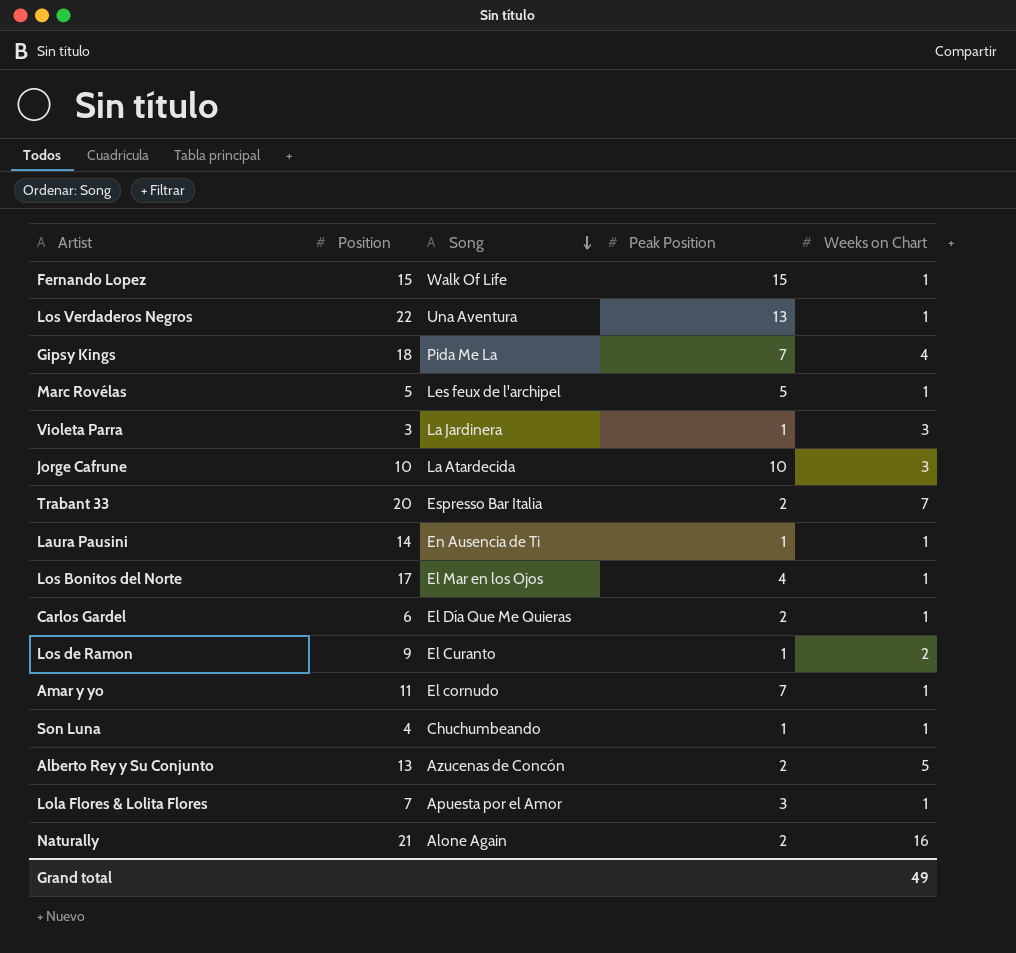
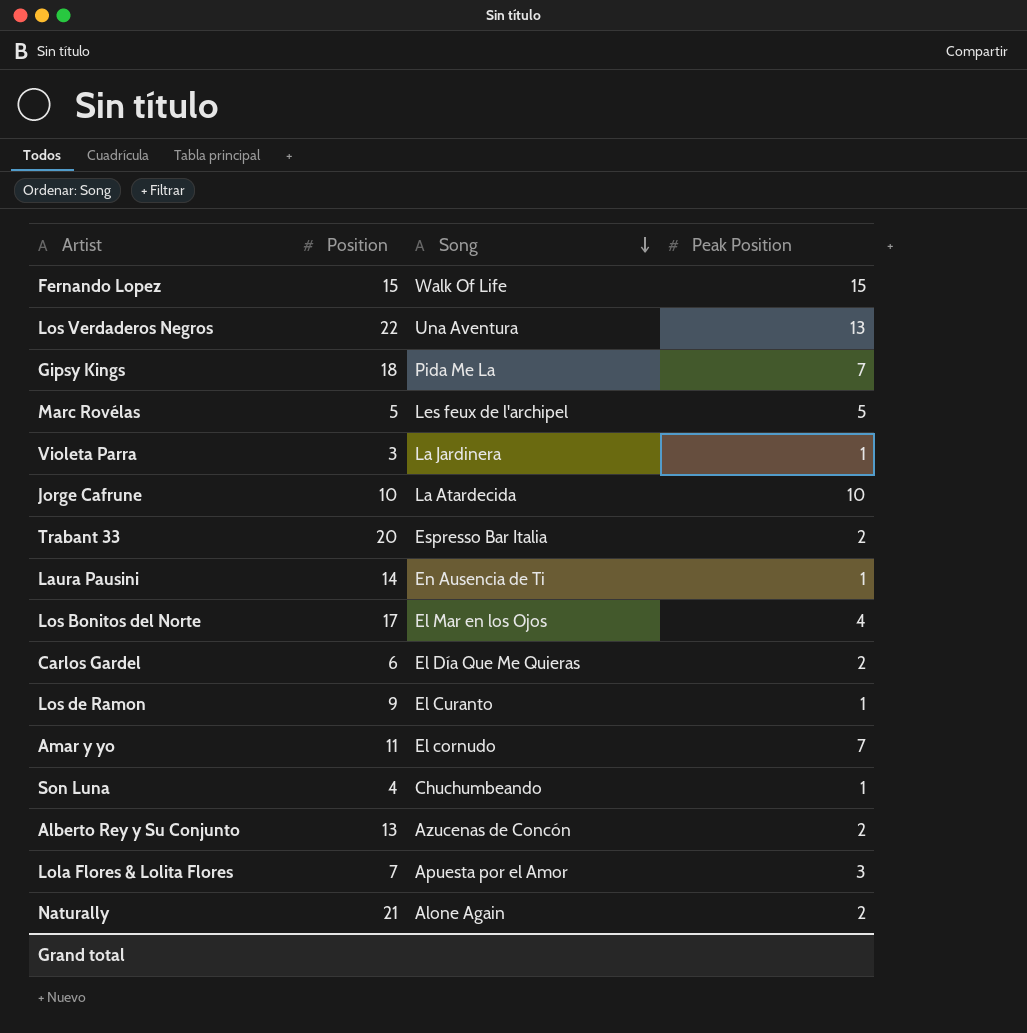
column Weeks on Chart | position: 5 -> none

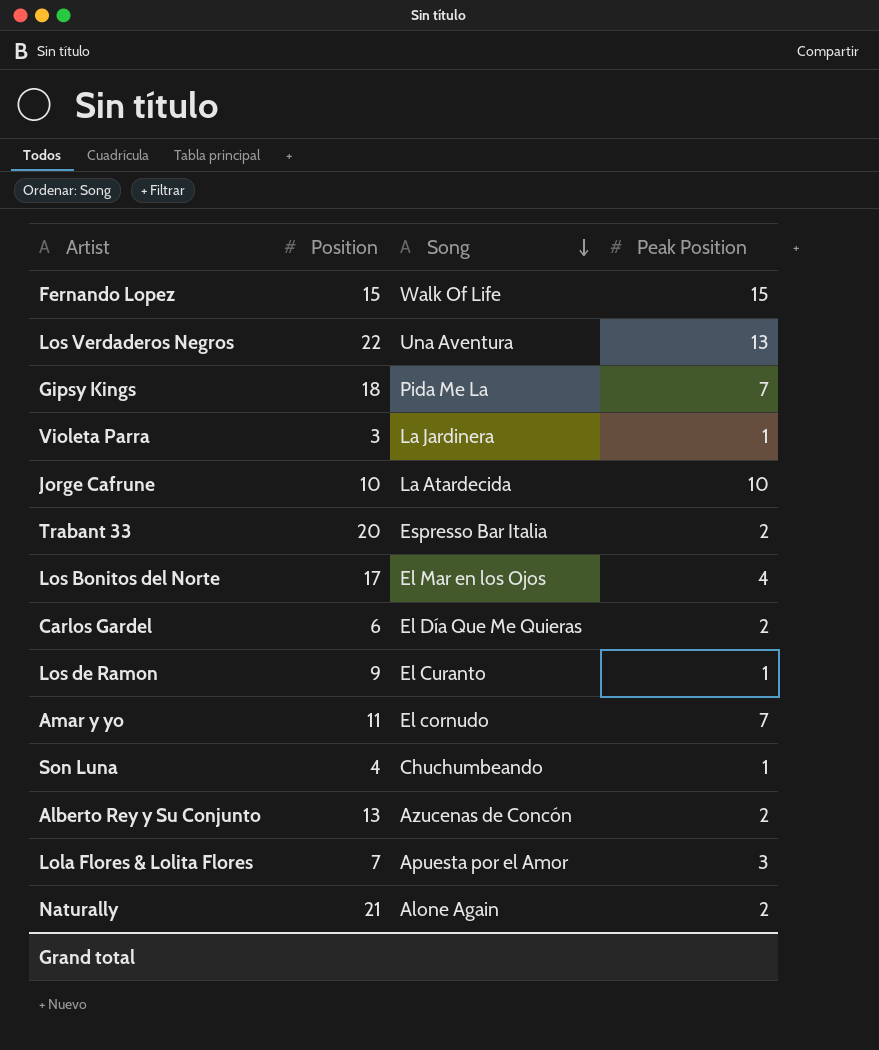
row Marc Rovélas: 5 | Les feux de l'archipel | 5 -> none
row Laura Pausini: 14 | En Ausencia de Ti | 1 -> none

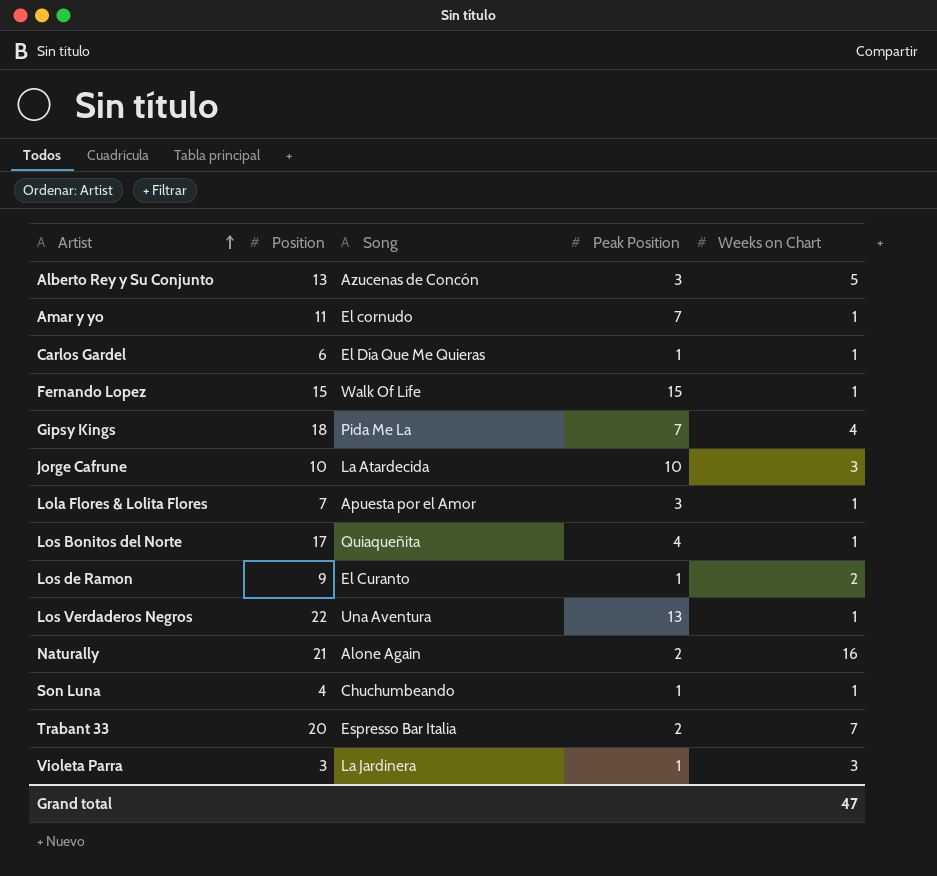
row order: Song descending -> Artist ascending
column Weeks on Chart | position: none -> 5
Alberto Rey y Su Conjunto | Peak Position: 2 -> 3
Carlos Gardel | Peak Position: 2 -> 1
Los Bonitos del Norte | Song: El Mar en los Ojos -> Quiaqueñita

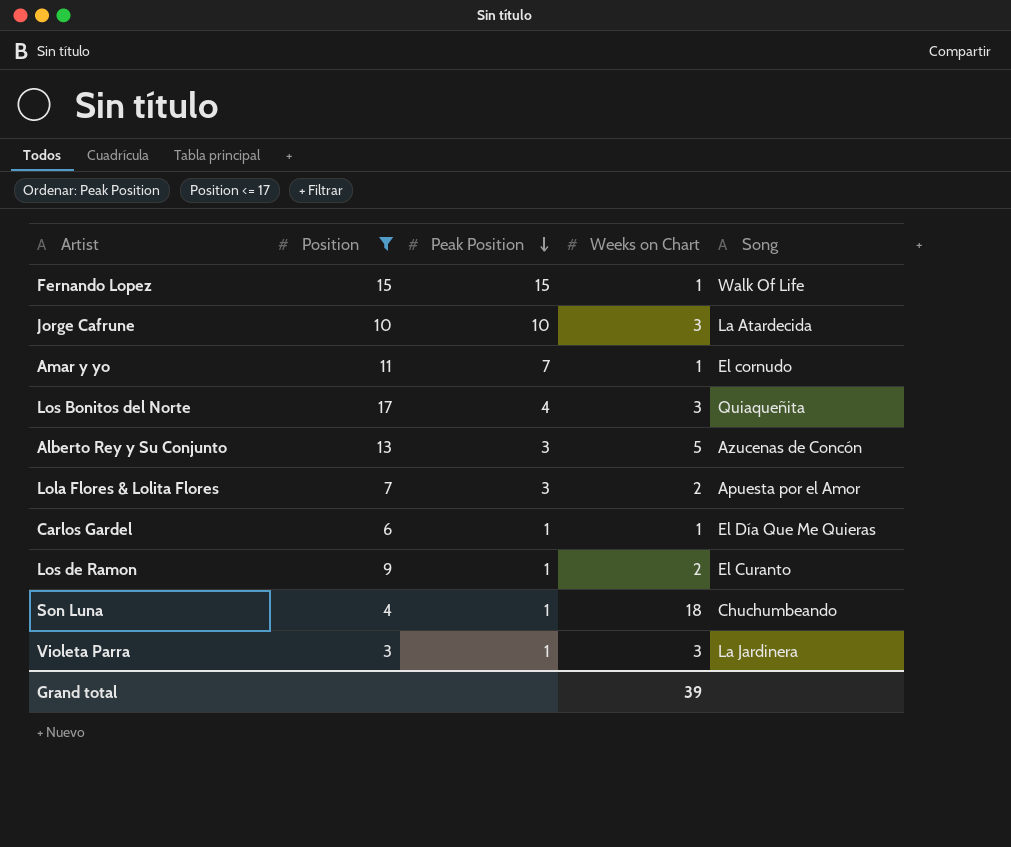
filter: none -> Position <= 17
row order: Artist ascending -> Peak Position descending
column Song | position: 3 -> 5
Los Bonitos del Norte | Weeks on Chart: 1 -> 3
Lola Flores & Lolita Flores | Weeks on Chart: 1 -> 2
Son Luna | Weeks on Chart: 1 -> 18
Grand total | Weeks on Chart: 47 -> 39

